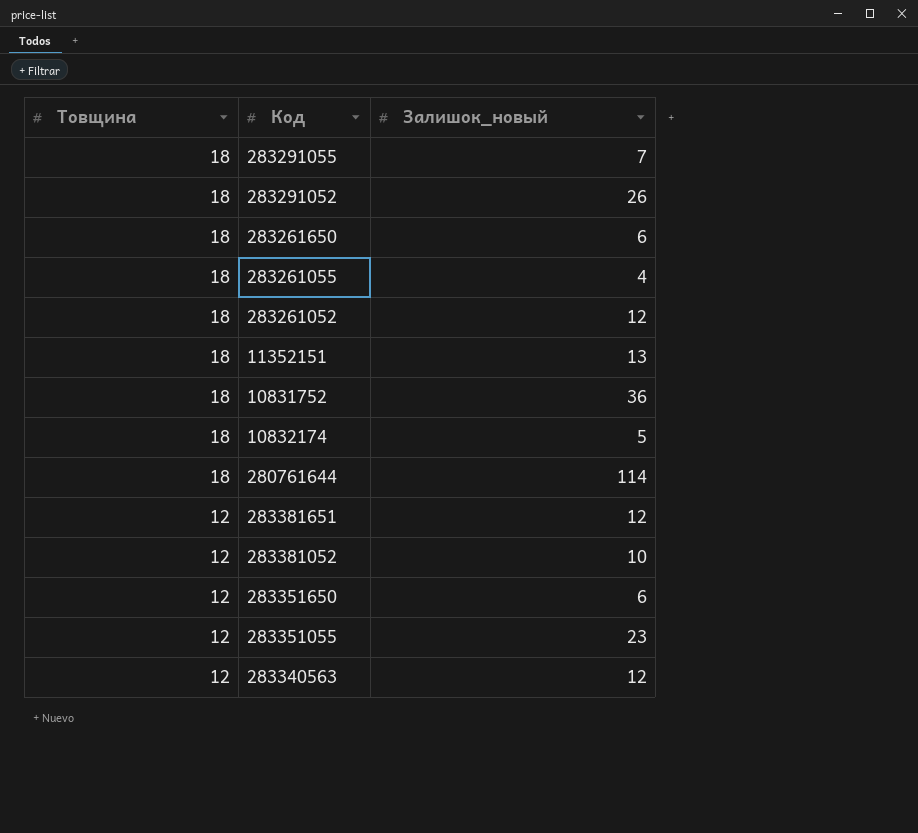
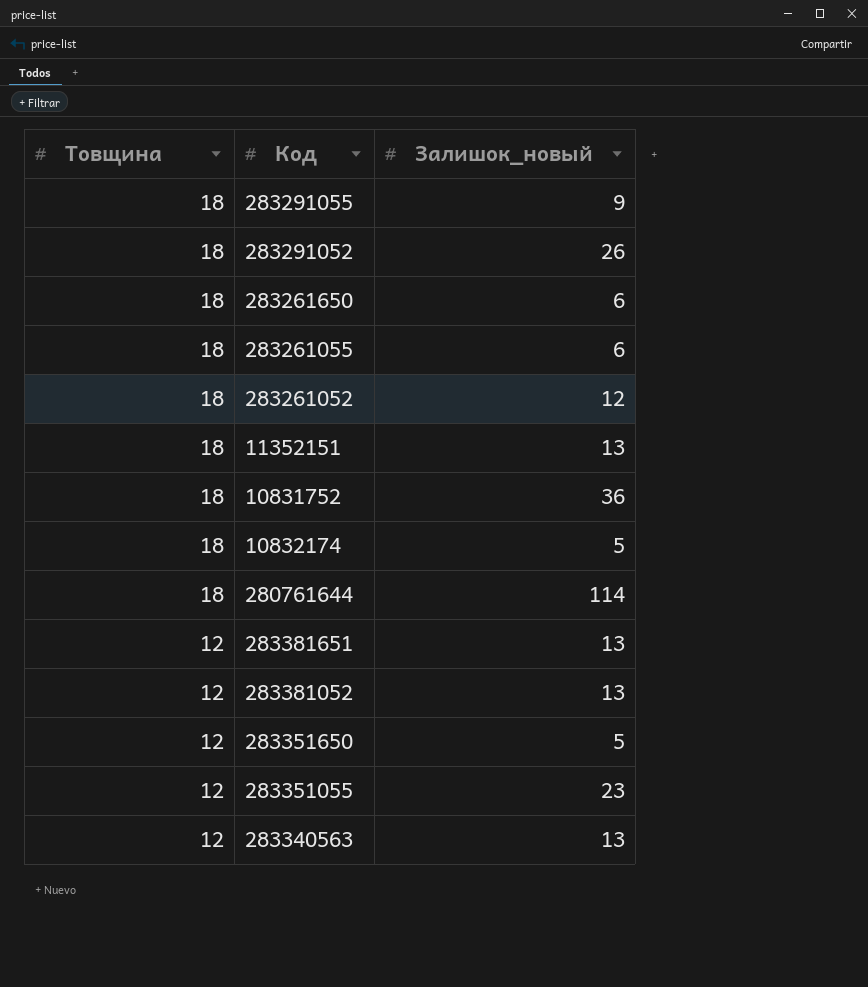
283291055 | Залишок_новый: 7 -> 9
283261055 | Залишок_новый: 4 -> 6
283381651 | Залишок_новый: 12 -> 13
283381052 | Залишок_новый: 10 -> 13
283351650 | Залишок_новый: 6 -> 5
283340563 | Залишок_новый: 12 -> 13

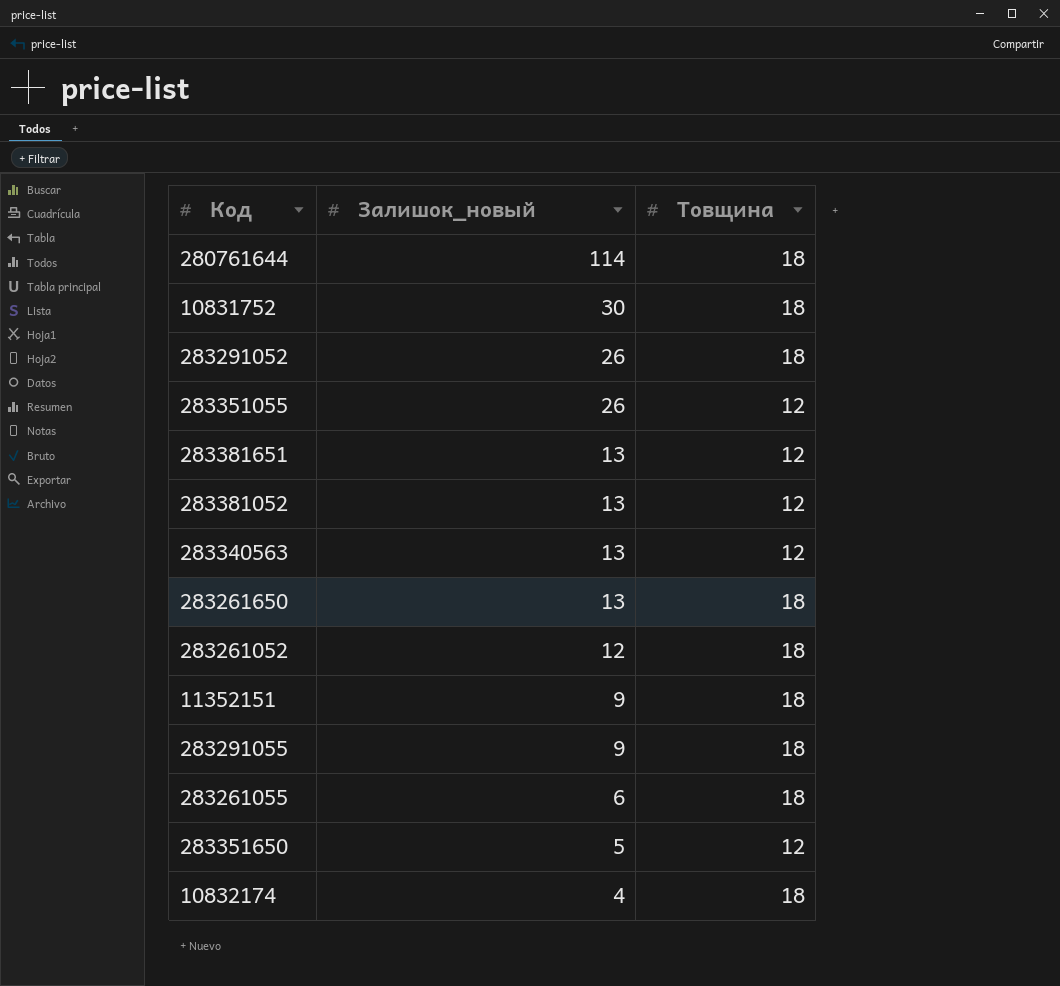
row order: Товщина descending -> Залишок_новый descending
column Товщина | position: 1 -> 3
10831752 | Залишок_новый: 36 -> 30
283351055 | Залишок_новый: 23 -> 26
283261650 | Залишок_новый: 6 -> 13
11352151 | Залишок_новый: 13 -> 9
10832174 | Залишок_новый: 5 -> 4

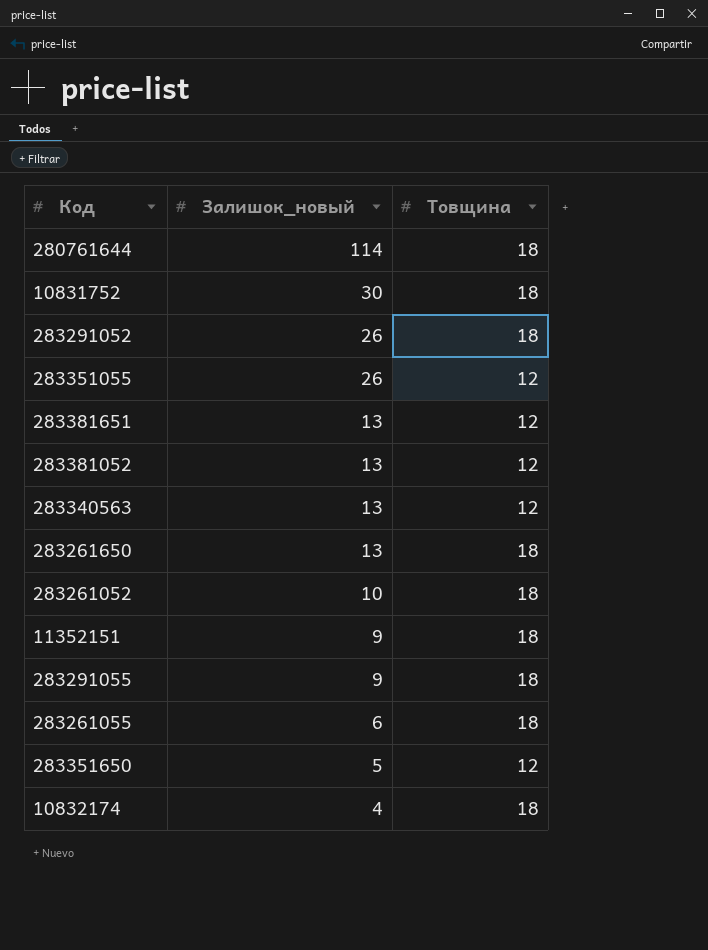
283261052 | Залишок_новый: 12 -> 10

